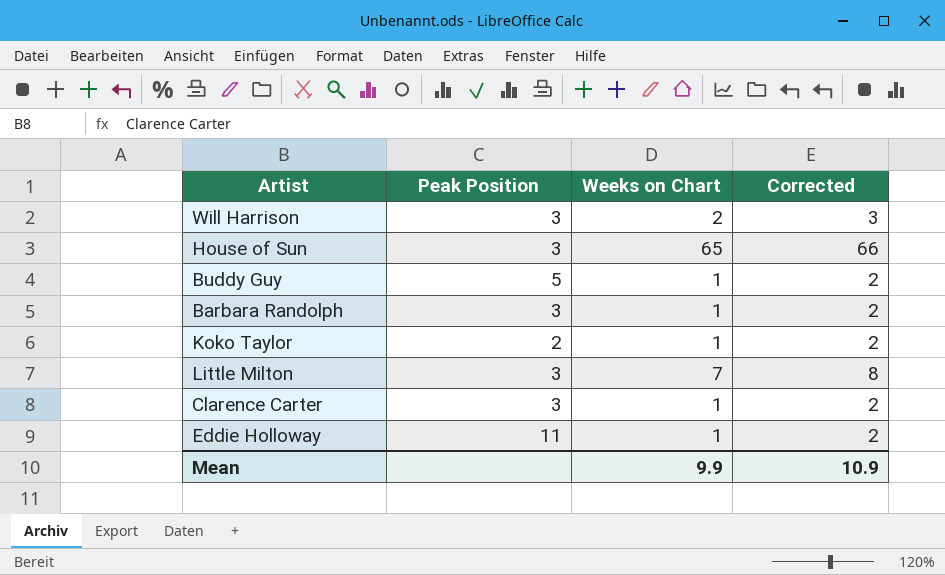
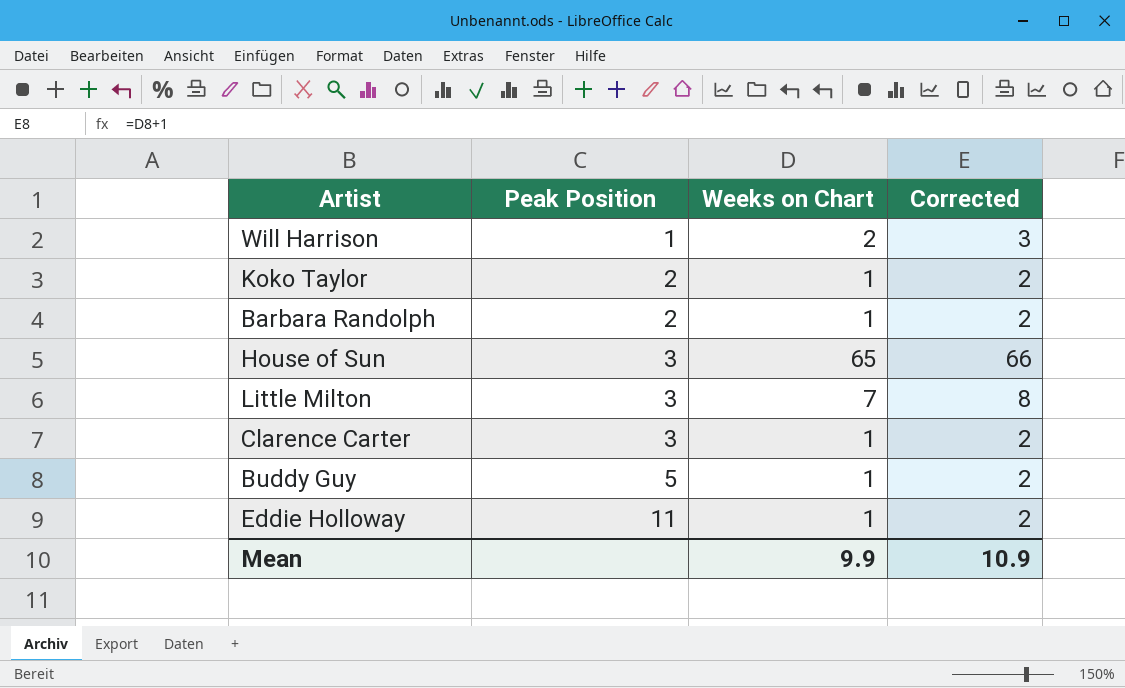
row order: none -> Peak Position ascending
Will Harrison | Peak Position: 3 -> 1
Barbara Randolph | Peak Position: 3 -> 2

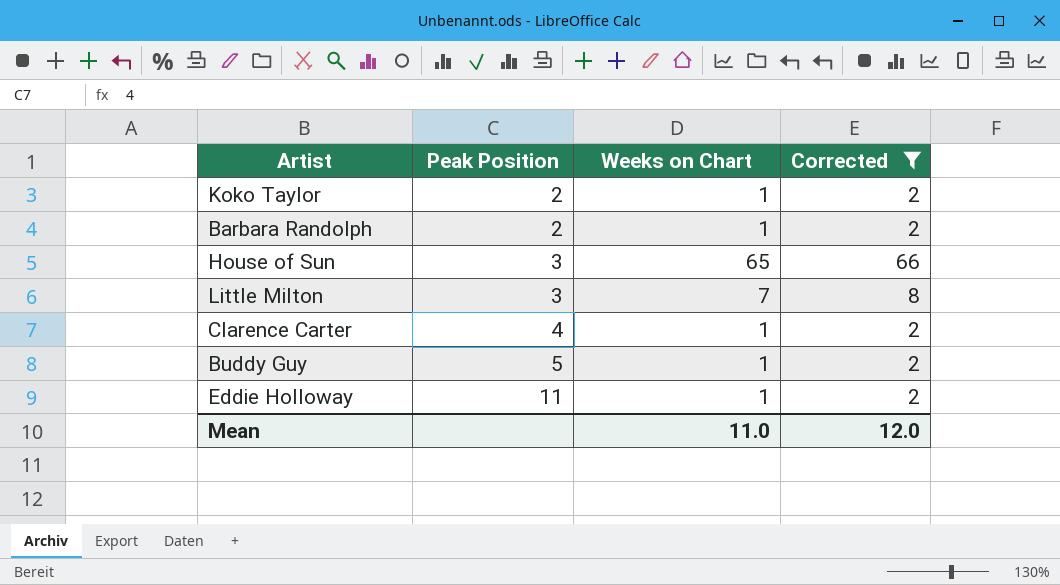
filter: none -> Corrected != 3
Clarence Carter | Peak Position: 3 -> 4
Mean | Weeks on Chart: 9.9 -> 11.0
Mean | Corrected: 10.9 -> 12.0

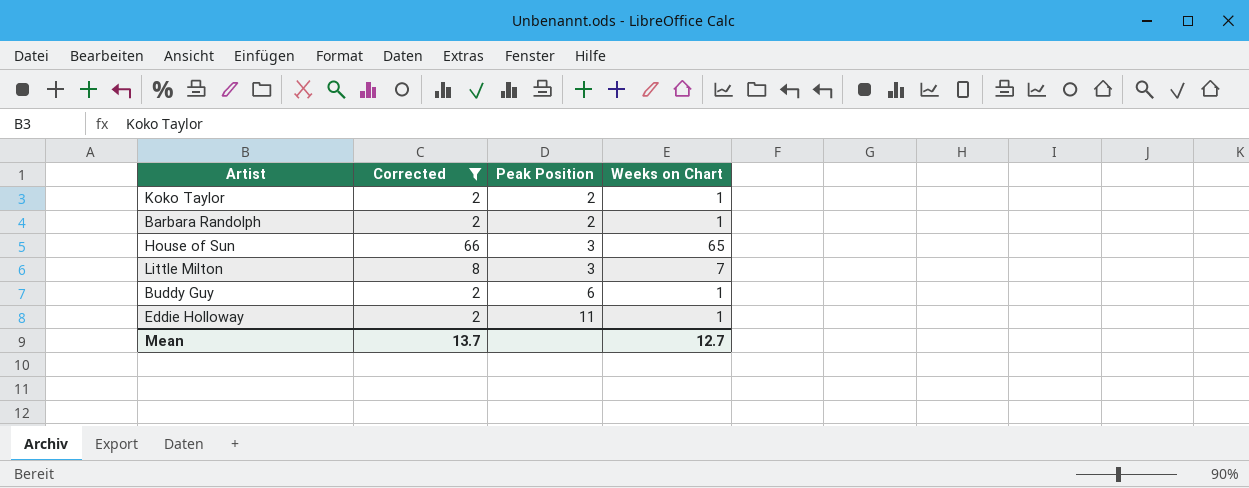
column Corrected | position: 4 -> 2
row Clarence Carter: 4 | 1 | 2 -> none
Buddy Guy | Peak Position: 5 -> 6
Mean | Corrected: 12.0 -> 13.7
Mean | Weeks on Chart: 11.0 -> 12.7

